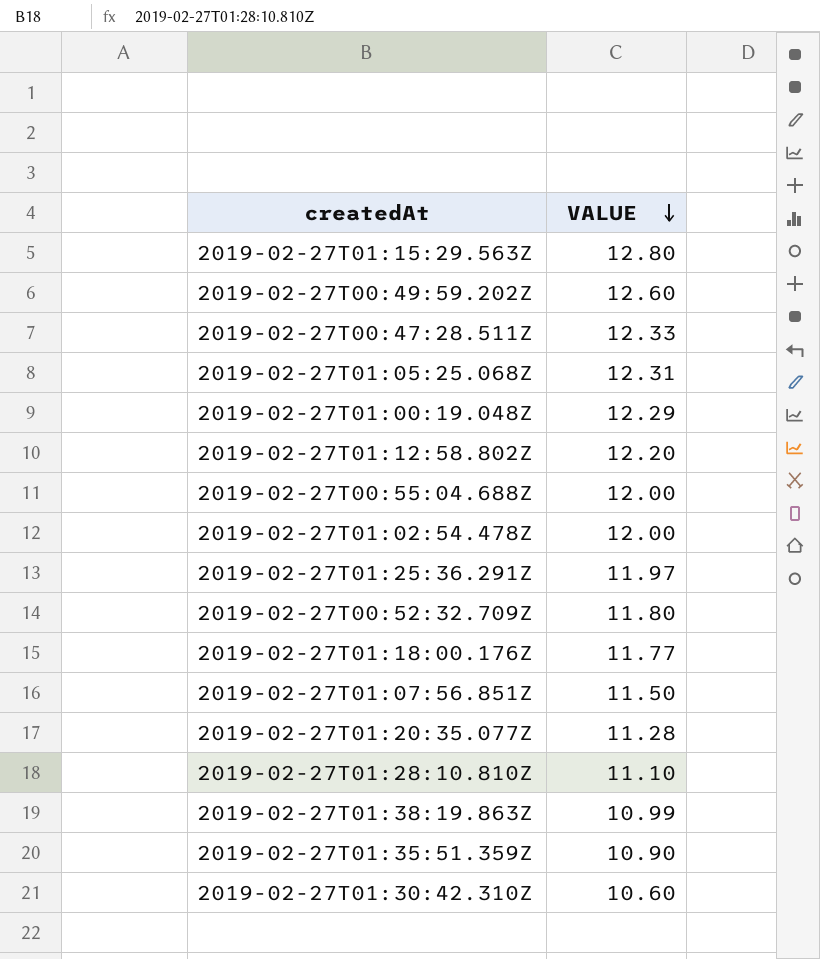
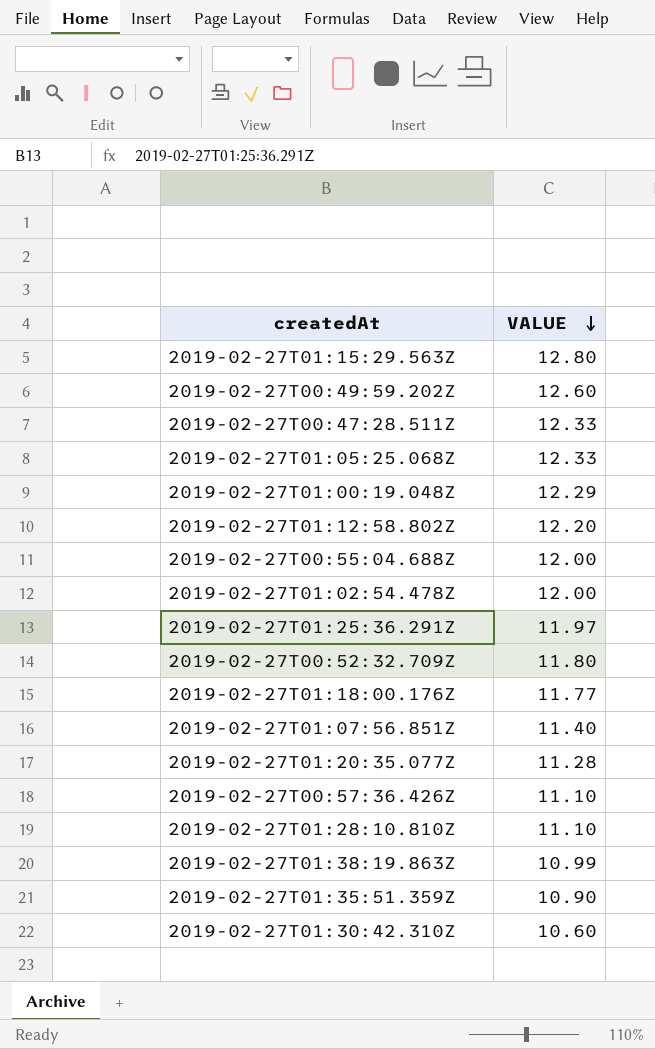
2019-02-27T01:05:25.068Z | VALUE: 12.31 -> 12.33
2019-02-27T01:07:56.851Z | VALUE: 11.50 -> 11.40
row 2019-02-27T00:57:36.426Z: none -> 11.10

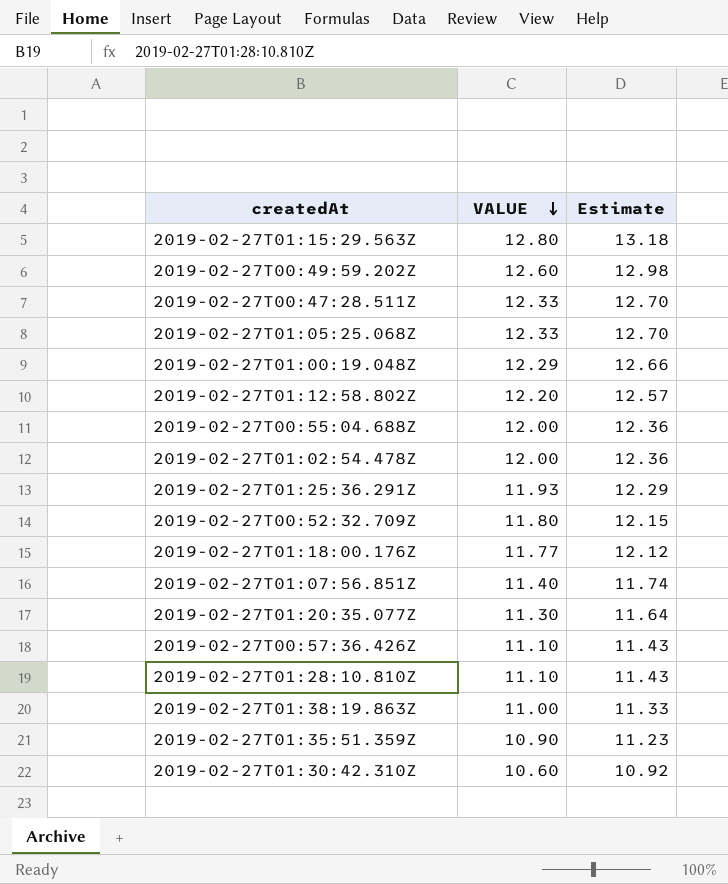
column Estimate | formula: none -> [VALUE] * 1.03
2019-02-27T01:25:36.291Z | VALUE: 11.97 -> 11.93
2019-02-27T01:20:35.077Z | VALUE: 11.28 -> 11.30
2019-02-27T01:38:19.863Z | VALUE: 10.99 -> 11.00

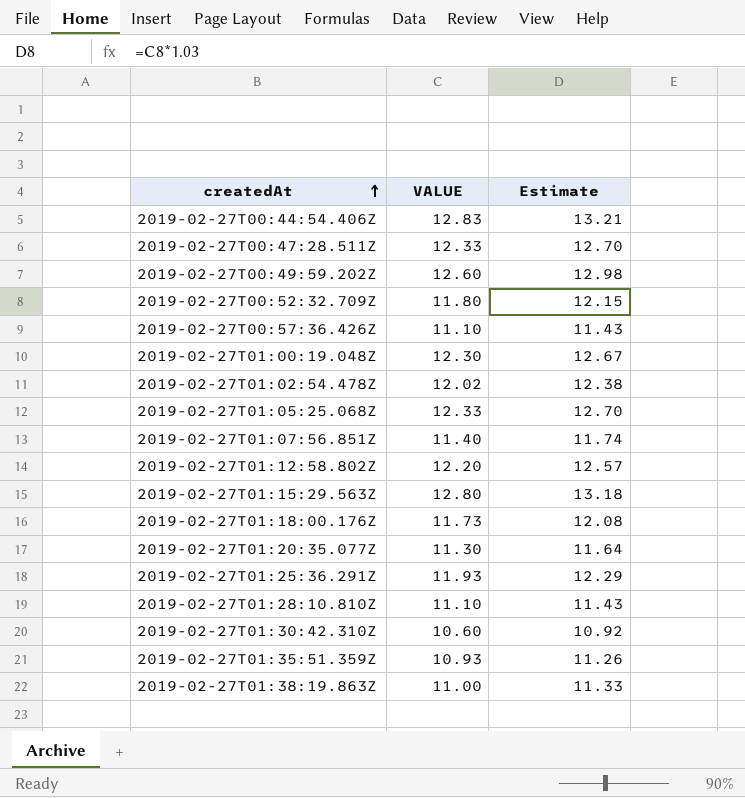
row order: VALUE descending -> createdAt ascending
row 2019-02-27T00:55:04.688Z: 12.00 | 12.36 -> none
row 2019-02-27T00:44:54.406Z: none -> 12.83 | 13.21
2019-02-27T01:00:19.048Z | VALUE: 12.29 -> 12.30
2019-02-27T01:00:19.048Z | Estimate: 12.66 -> 12.67
2019-02-27T01:02:54.478Z | VALUE: 12.00 -> 12.02
2019-02-27T01:02:54.478Z | Estimate: 12.36 -> 12.38
2019-02-27T01:18:00.176Z | VALUE: 11.77 -> 11.73
2019-02-27T01:18:00.176Z | Estimate: 12.12 -> 12.08
2019-02-27T01:35:51.359Z | VALUE: 10.90 -> 10.93
2019-02-27T01:35:51.359Z | Estimate: 11.23 -> 11.26

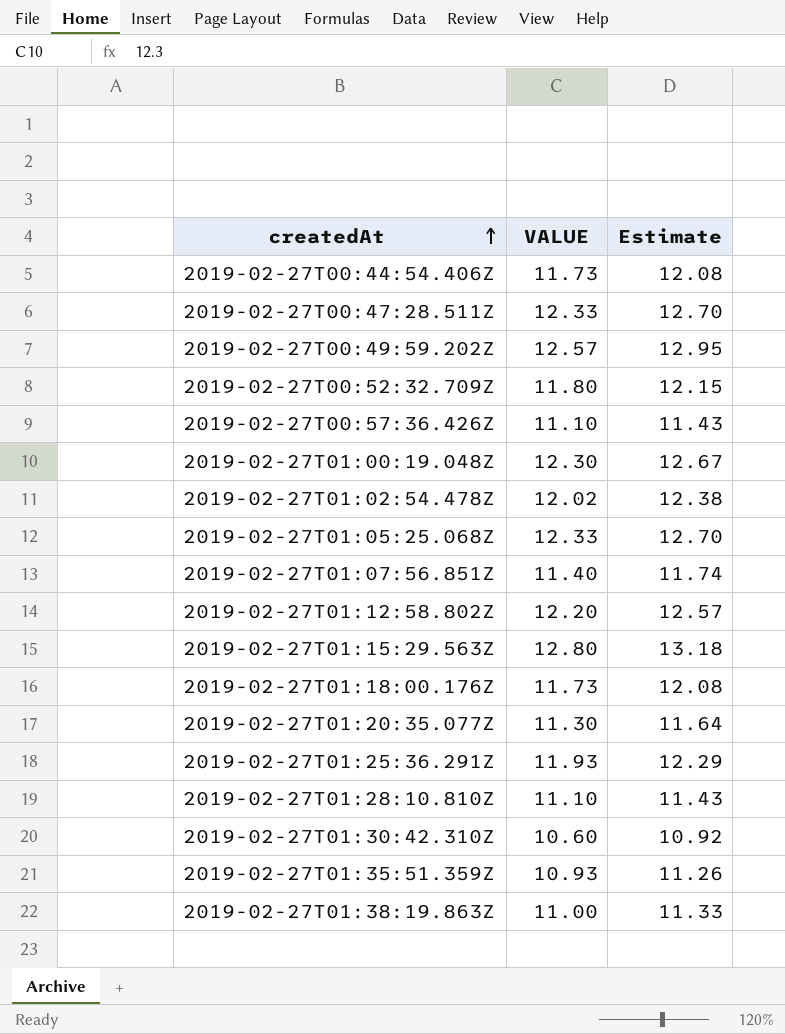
2019-02-27T00:44:54.406Z | VALUE: 12.83 -> 11.73
2019-02-27T00:44:54.406Z | Estimate: 13.21 -> 12.08
2019-02-27T00:49:59.202Z | VALUE: 12.60 -> 12.57
2019-02-27T00:49:59.202Z | Estimate: 12.98 -> 12.95

